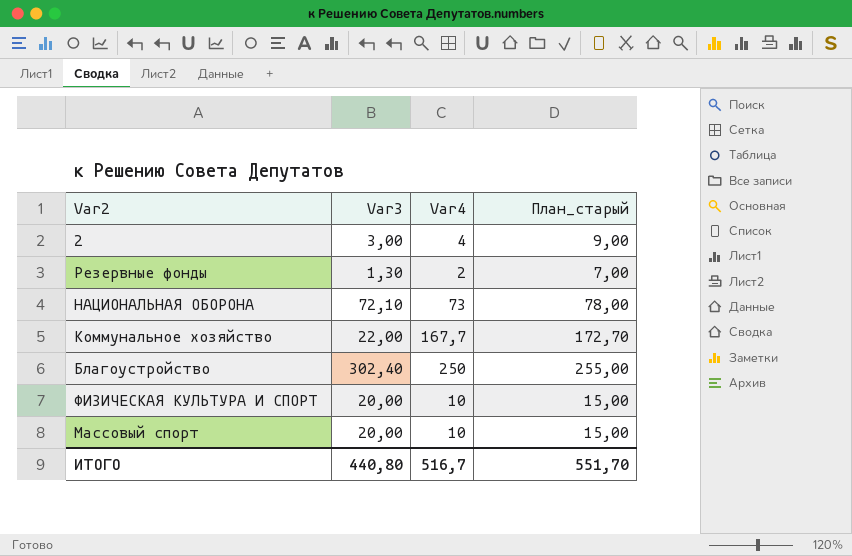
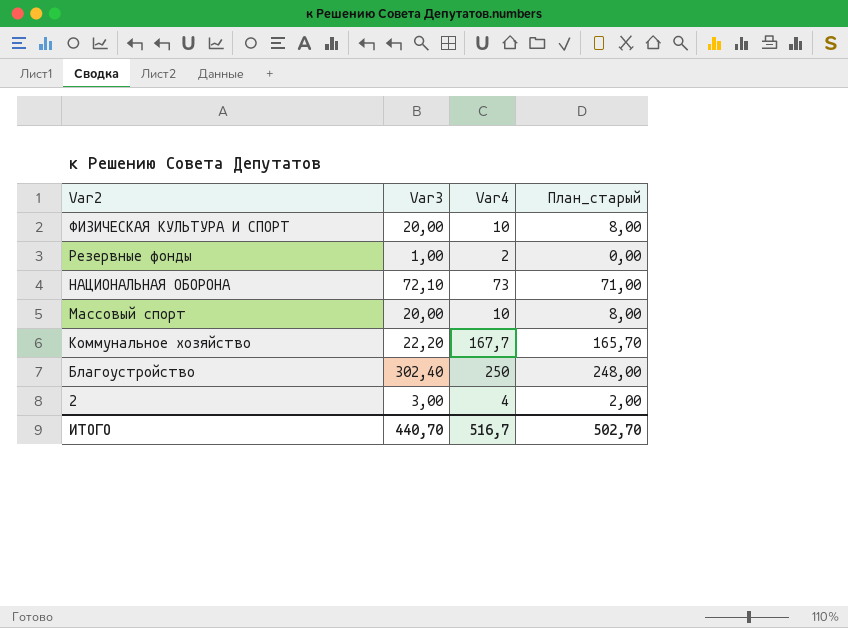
row order: none -> Var2 descending
column План_старый | formula: [Var4] + 5 -> [Var4] - 2
Резервные фонды | Var3: 1,30 -> 1,00
Коммунальное хозяйство | Var3: 22,00 -> 22,20
ИТОГО | Var3: 440,80 -> 440,70
ИТОГО | План_старый: 551,70 -> 502,70

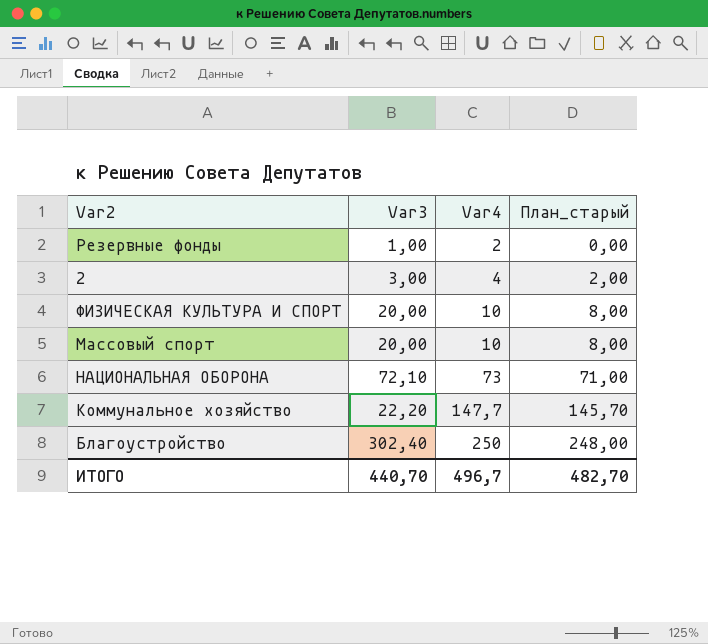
row order: Var2 descending -> Var4 ascending
Коммунальное хозяйство | Var4: 167,7 -> 147,7
Коммунальное хозяйство | План_старый: 165,70 -> 145,70
ИТОГО | Var4: 516,7 -> 496,7
ИТОГО | План_старый: 502,70 -> 482,70

